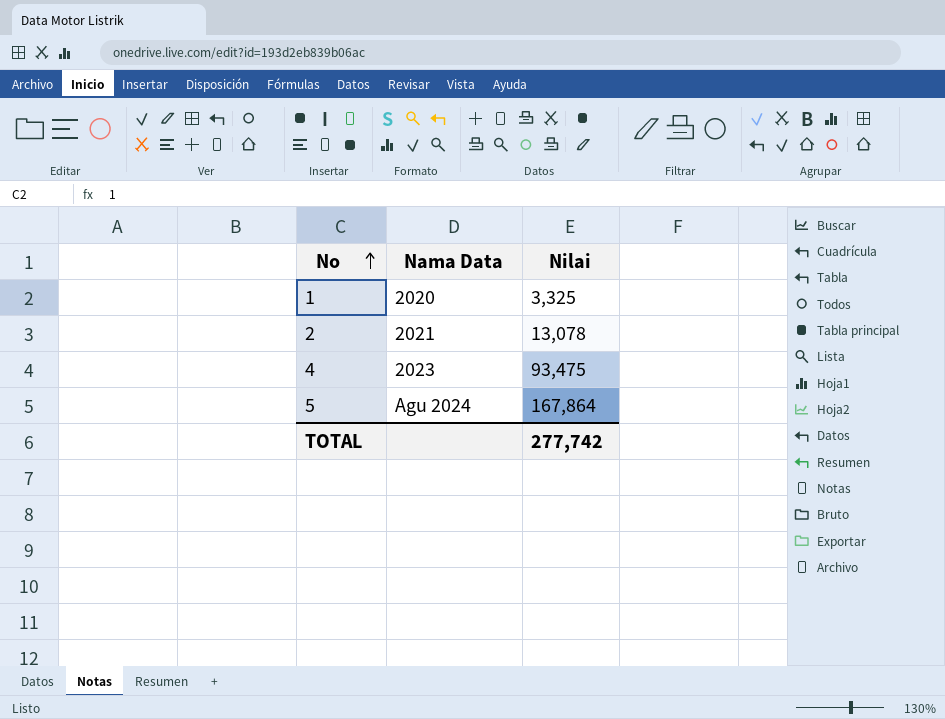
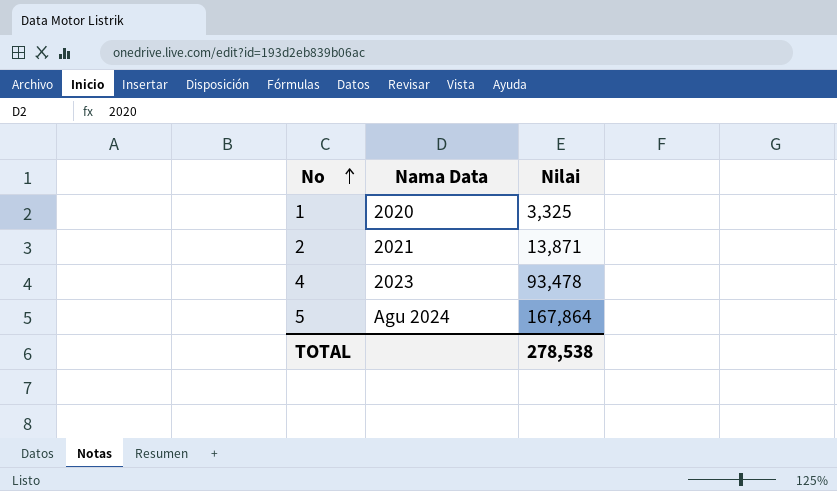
2 | Nilai: 13,078 -> 13,871
4 | Nilai: 93,475 -> 93,478
TOTAL | Nilai: 277,742 -> 278,538

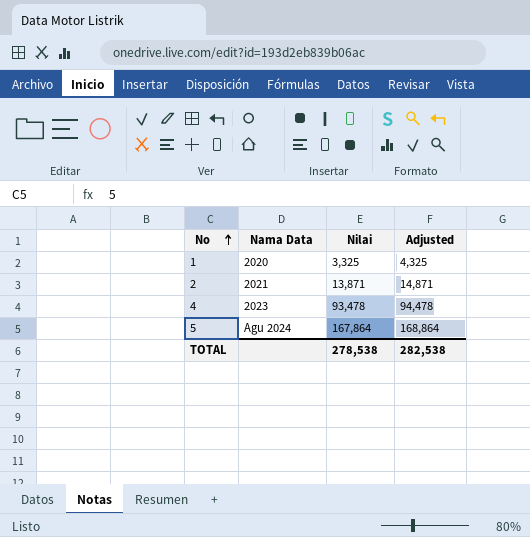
column Adjusted | formula: none -> [Nilai] + 1000

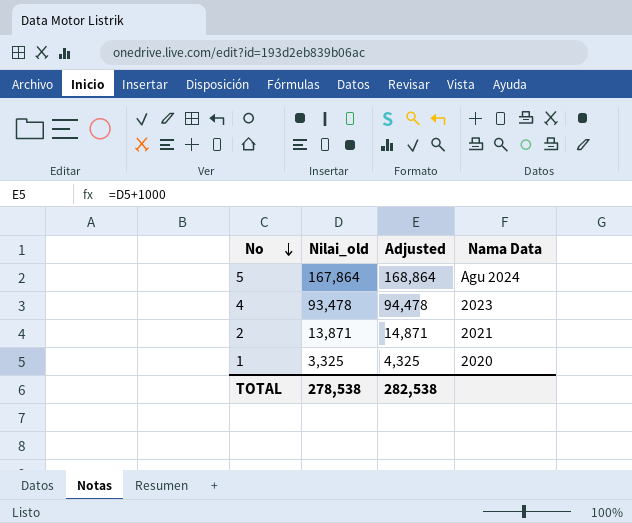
row order: No ascending -> No descending
column name: Nilai -> Nilai_old
column Nama Data | position: 2 -> 4

